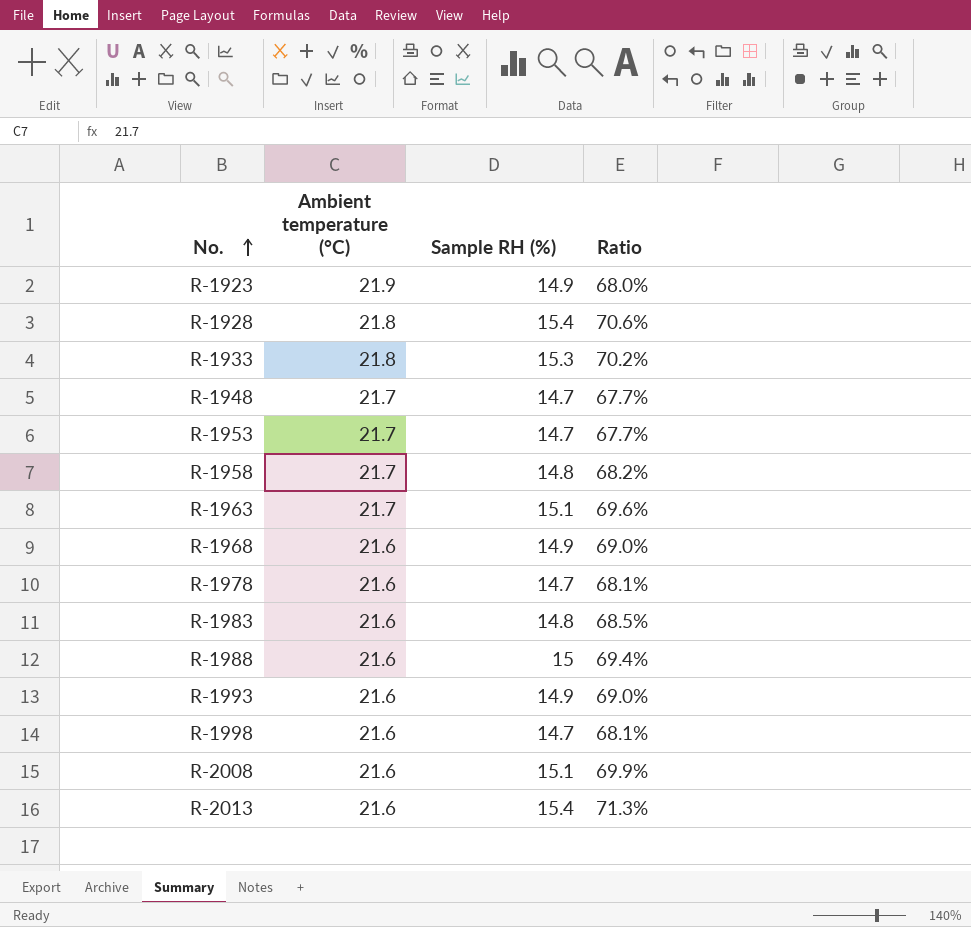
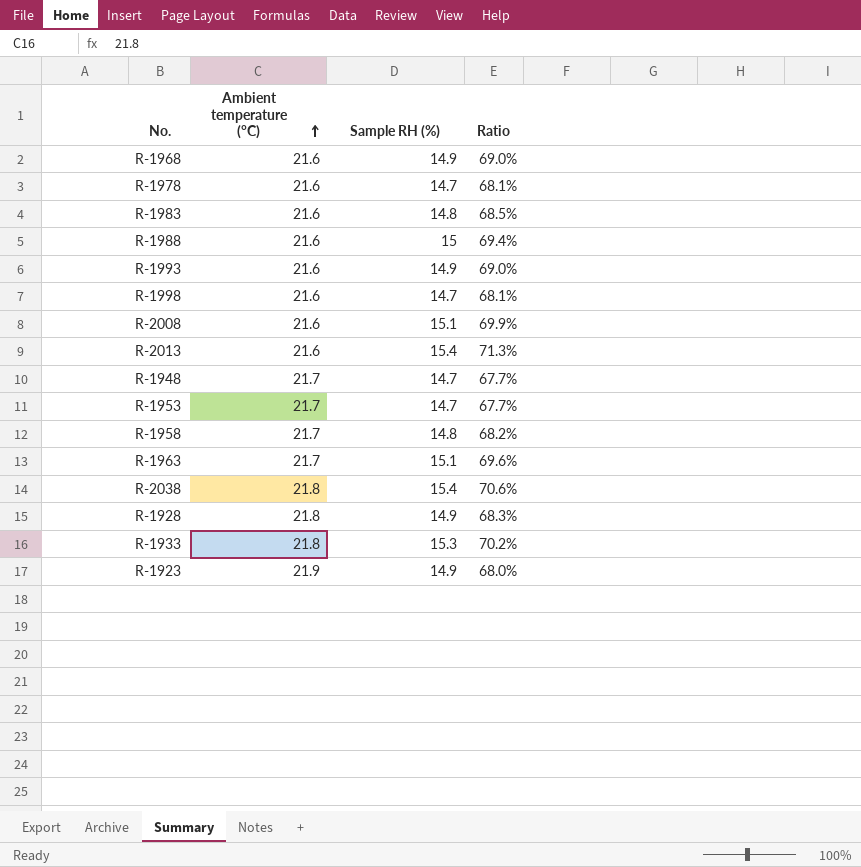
row order: No. ascending -> Ambient temperature (°C) ascending
row R-2038: none -> 21.8 | 15.4 | 70.6%
R-1928 | Sample RH (%): 15.4 -> 14.9
R-1928 | Ratio: 70.6% -> 68.3%

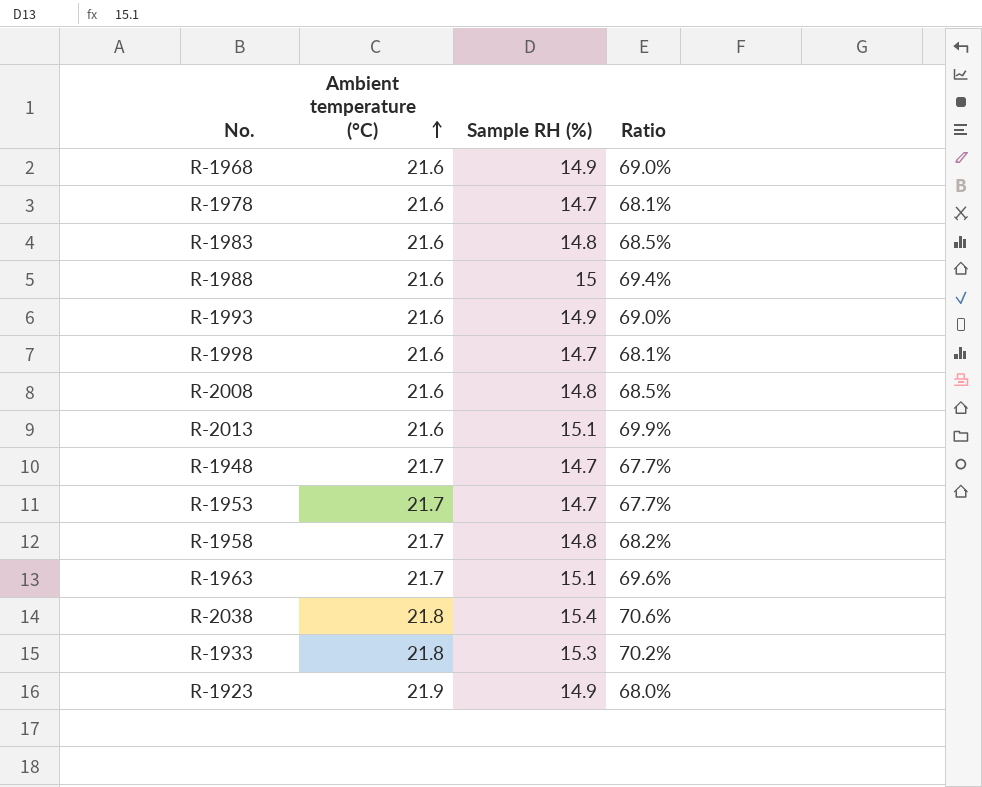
row R-1928: 21.8 | 14.9 | 68.3% -> none
R-2008 | Sample RH (%): 15.1 -> 14.8
R-2008 | Ratio: 69.9% -> 68.5%
R-2013 | Sample RH (%): 15.4 -> 15.1
R-2013 | Ratio: 71.3% -> 69.9%

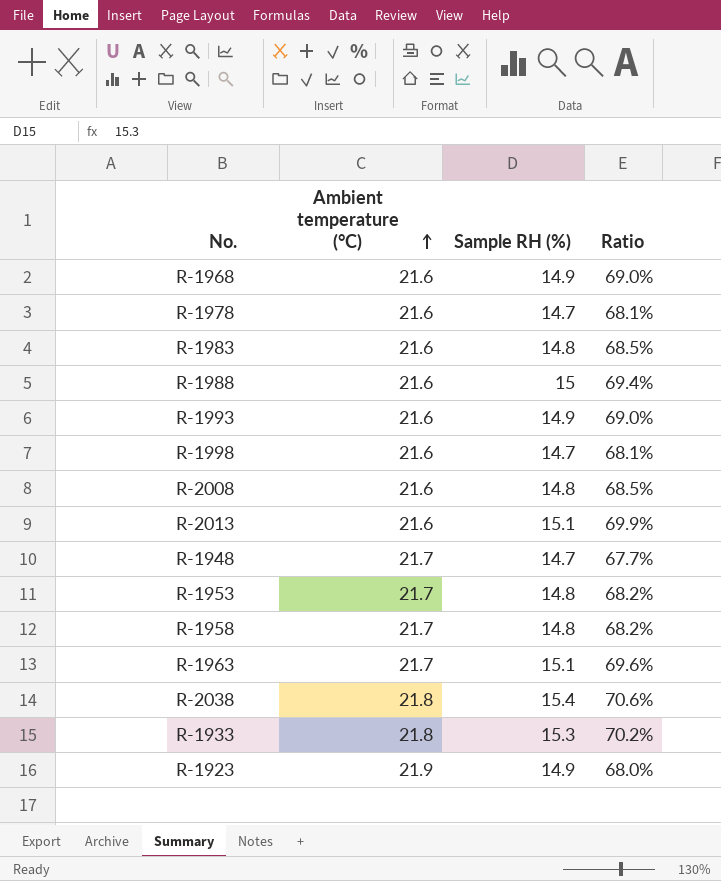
R-1953 | Sample RH (%): 14.7 -> 14.8
R-1953 | Ratio: 67.7% -> 68.2%

